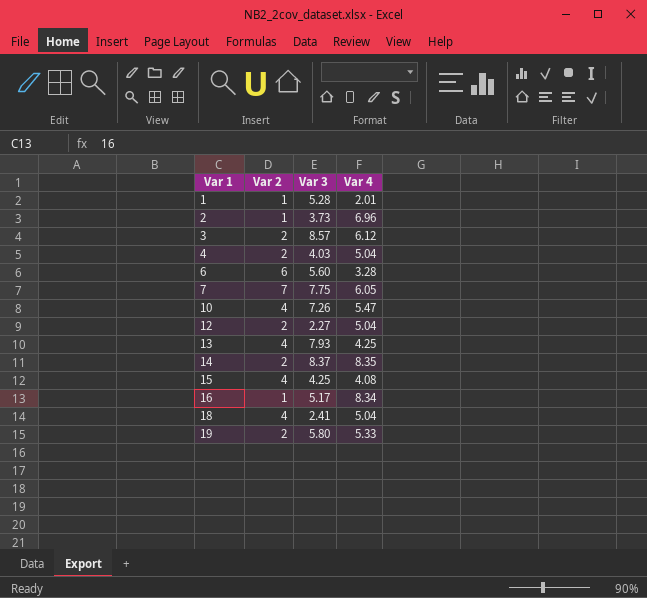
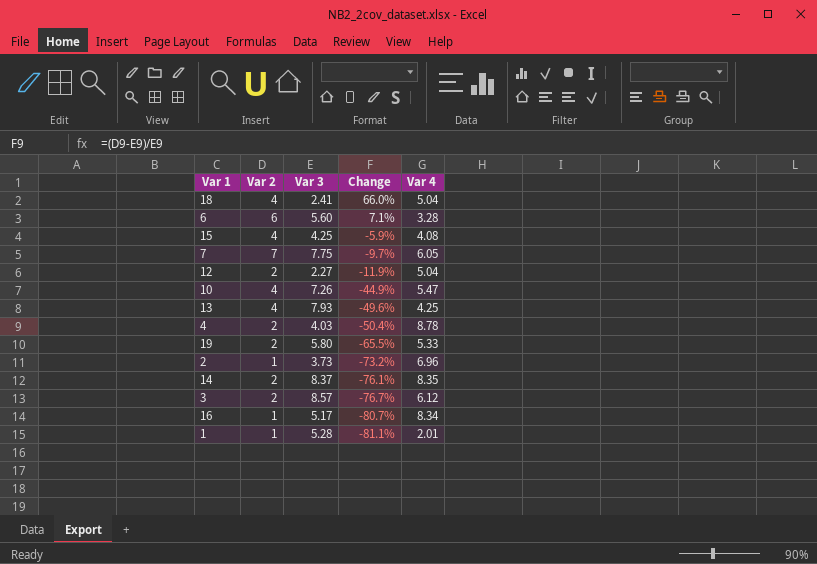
row order: Var 1 ascending -> Change descending
column Change | formula: none -> ([Var 2] - [Var 3]) / [Var 3]
4 | Var 4: 5.04 -> 8.78

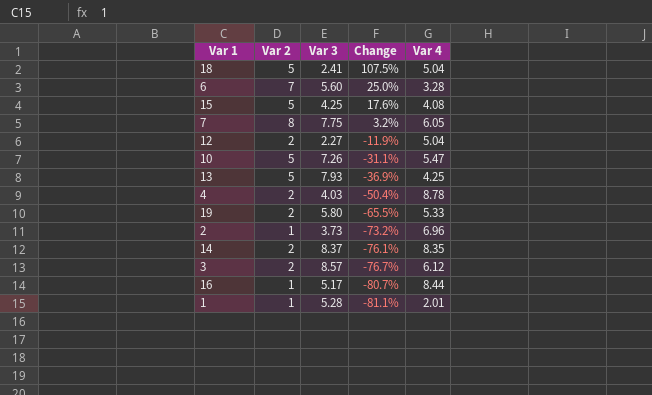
18 | Var 2: 4 -> 5
18 | Change: 66.0% -> 107.5%
6 | Var 2: 6 -> 7
6 | Change: 7.1% -> 25.0%
15 | Var 2: 4 -> 5
15 | Change: -5.9% -> 17.6%
7 | Var 2: 7 -> 8
7 | Change: -9.7% -> 3.2%
10 | Var 2: 4 -> 5
10 | Change: -44.9% -> -31.1%
13 | Var 2: 4 -> 5
13 | Change: -49.6% -> -36.9%
16 | Var 4: 8.34 -> 8.44

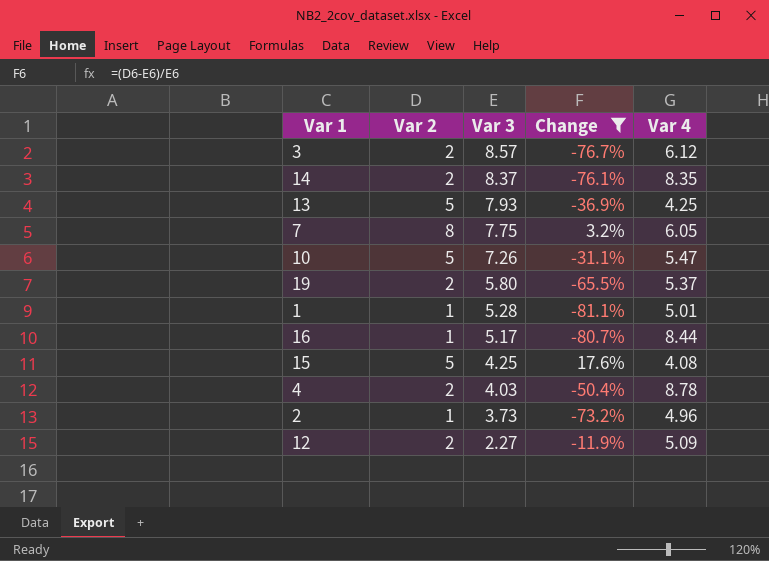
filter: none -> Change <= 17.6%
row order: Change descending -> Var 3 descending
19 | Var 4: 5.33 -> 5.37
1 | Var 4: 2.01 -> 5.01
2 | Var 4: 6.96 -> 4.96
12 | Var 4: 5.04 -> 5.09

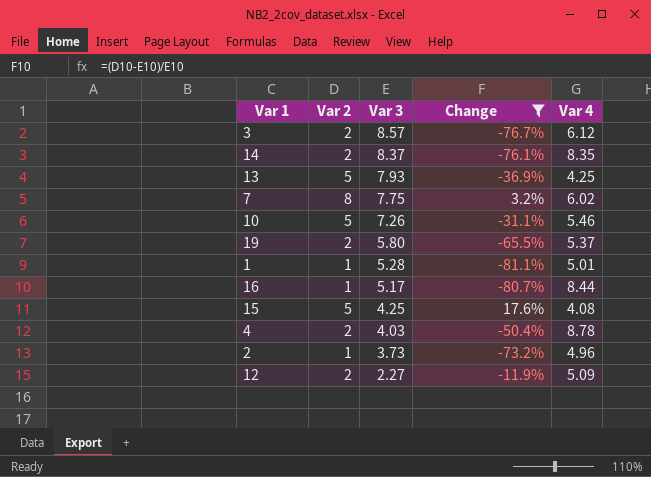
7 | Var 4: 6.05 -> 6.02
10 | Var 4: 5.47 -> 5.46

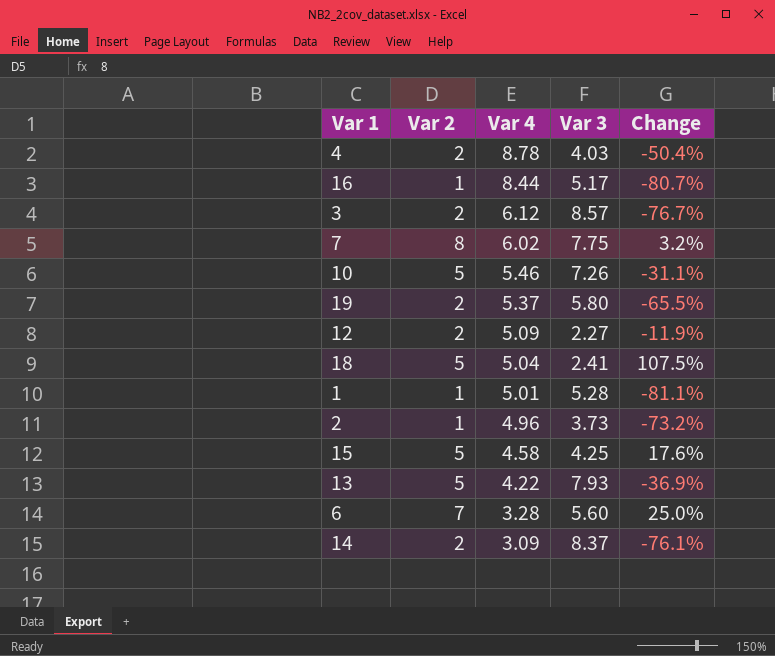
filter: Change <= 17.6% -> none
row order: Var 3 descending -> Var 4 descending
column Var 4 | position: 5 -> 3
15 | Var 4: 4.08 -> 4.58
13 | Var 4: 4.25 -> 4.22
14 | Var 4: 8.35 -> 3.09

